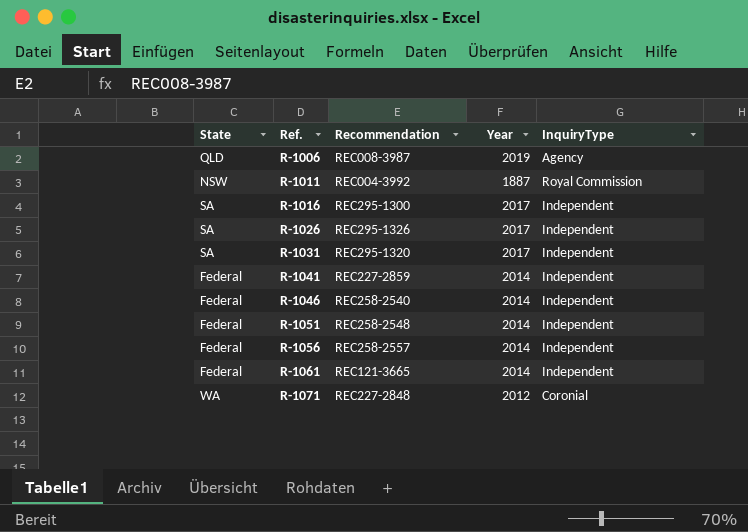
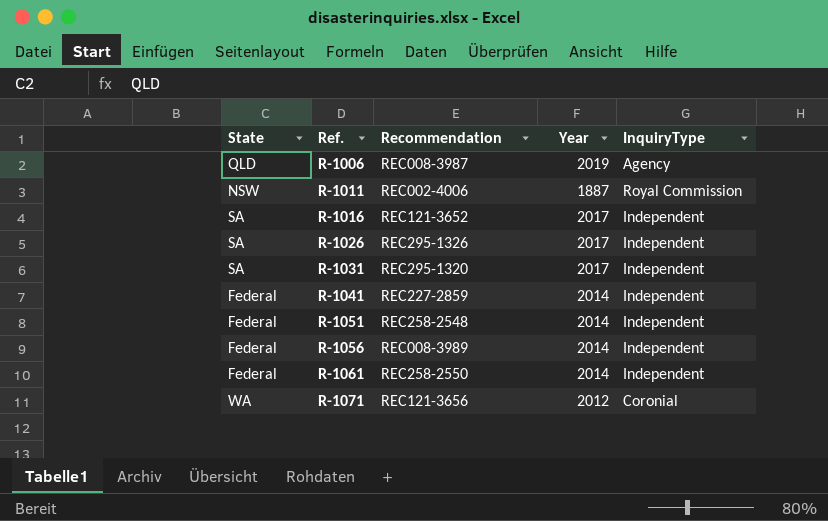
row R-1046: Federal | REC258-2540 | 2014 | Independent -> none
R-1011 | Recommendation: REC004-3992 -> REC002-4006
R-1016 | Recommendation: REC295-1300 -> REC121-3652
R-1056 | Recommendation: REC258-2557 -> REC008-3989
R-1061 | Recommendation: REC121-3665 -> REC258-2550
R-1071 | Recommendation: REC227-2848 -> REC121-3656

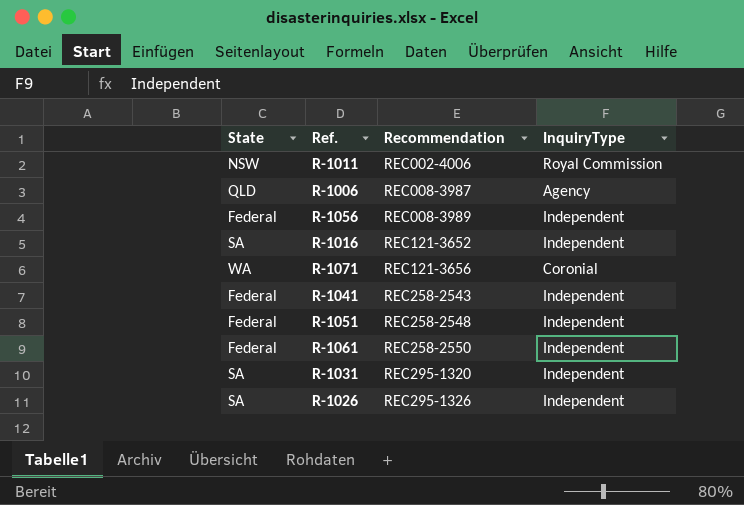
row order: Ref. ascending -> Recommendation ascending
column Year | position: 4 -> none
R-1041 | Recommendation: REC227-2859 -> REC258-2543

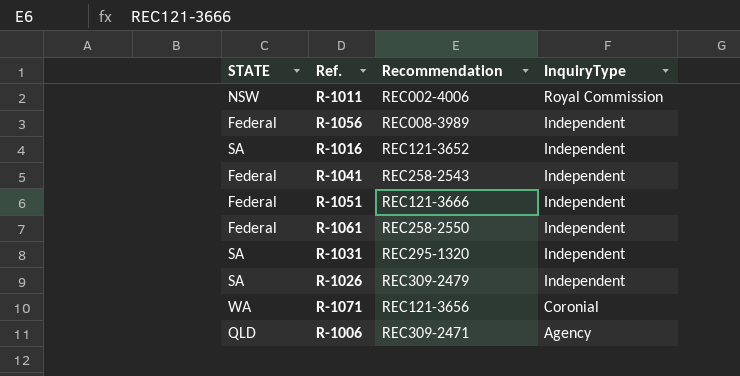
row order: Recommendation ascending -> InquiryType descending
column name: State -> STATE
R-1051 | Recommendation: REC258-2548 -> REC121-3666
R-1026 | Recommendation: REC295-1326 -> REC309-2479
R-1006 | Recommendation: REC008-3987 -> REC309-2471

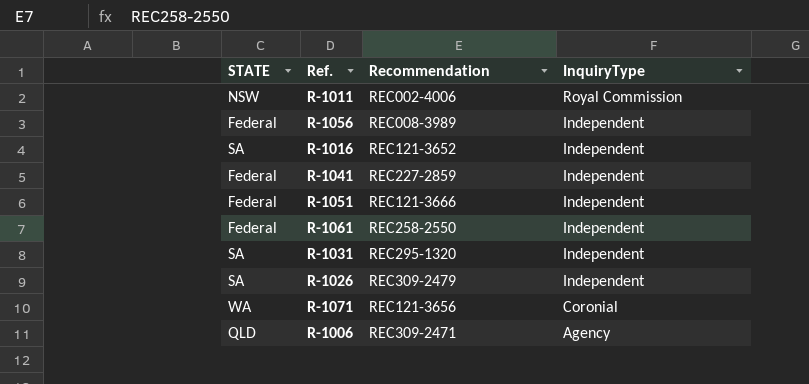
R-1041 | Recommendation: REC258-2543 -> REC227-2859

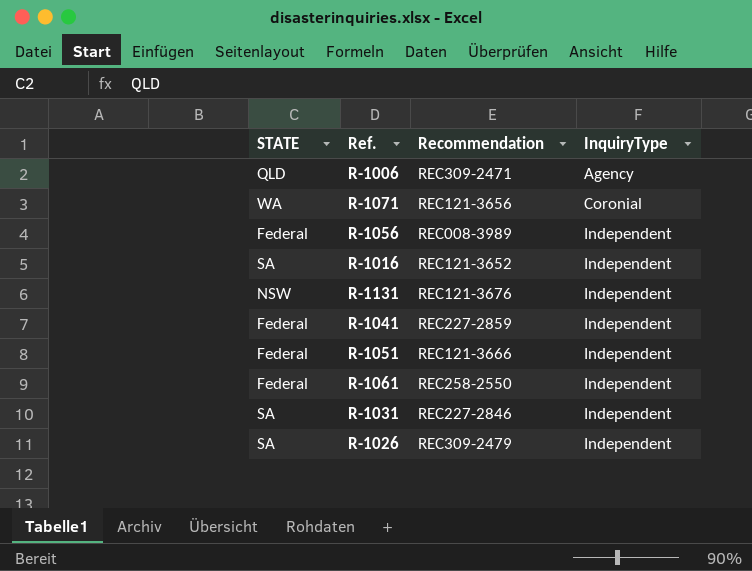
row order: InquiryType descending -> InquiryType ascending
row R-1011: NSW | REC002-4006 | Royal Commission -> none
row R-1131: none -> NSW | REC121-3676 | Independent
R-1031 | Recommendation: REC295-1320 -> REC227-2846

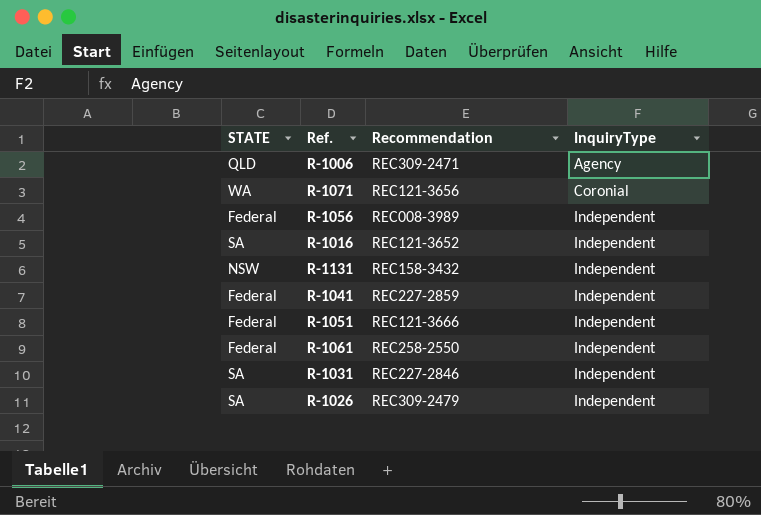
R-1131 | Recommendation: REC121-3676 -> REC158-3432

